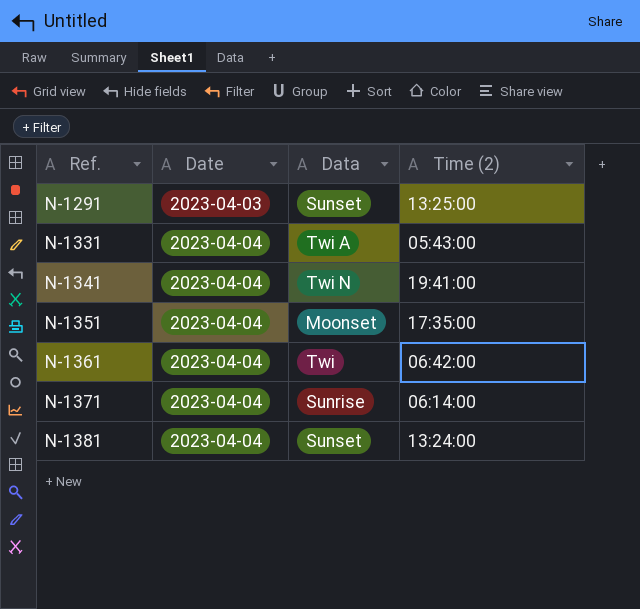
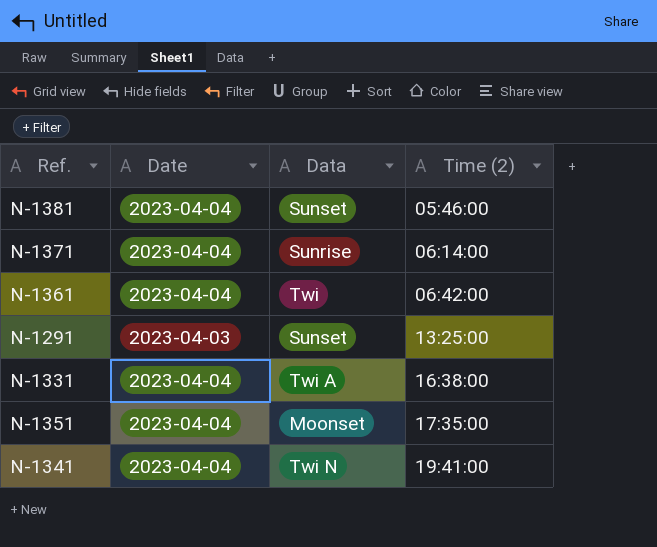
row order: Ref. ascending -> Time (2) ascending
N-1381 | Time (2): 13:24:00 -> 05:46:00
N-1331 | Time (2): 05:43:00 -> 16:38:00

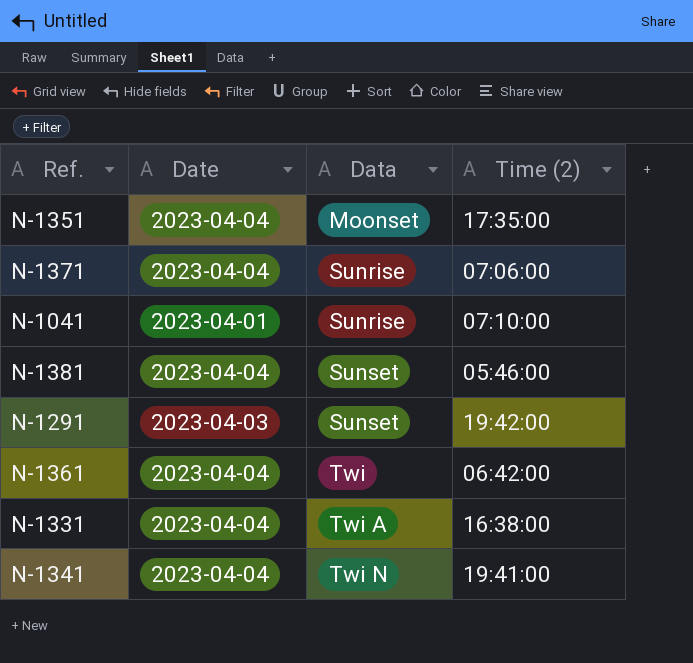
row order: Time (2) ascending -> Data ascending
N-1371 | Time (2): 06:14:00 -> 07:06:00
row N-1041: none -> 2023-04-01 | Sunrise | 07:10:00
N-1291 | Time (2): 13:25:00 -> 19:42:00

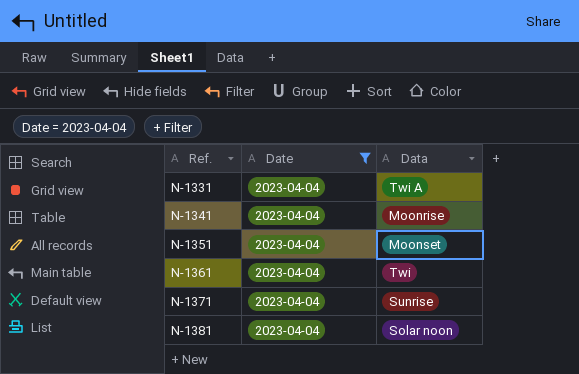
filter: none -> Date = 2023-04-04
row order: Data ascending -> Ref. ascending
column Time (2) | position: 4 -> none
N-1341 | Data: Twi N -> Moonrise
N-1381 | Data: Sunset -> Solar noon

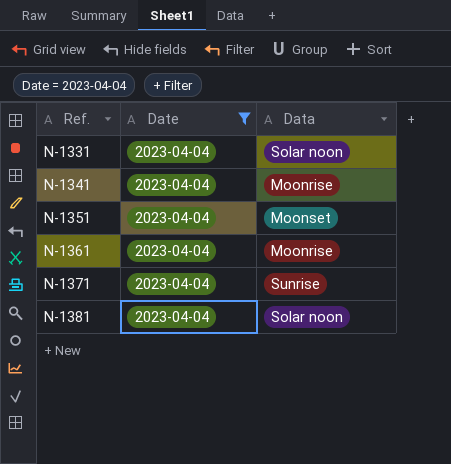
N-1331 | Data: Twi A -> Solar noon
N-1361 | Data: Twi -> Moonrise

